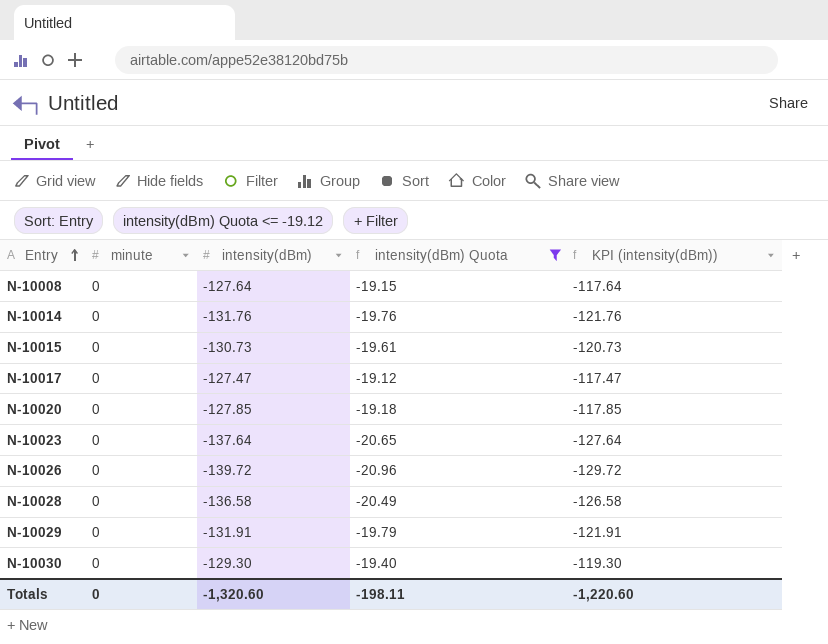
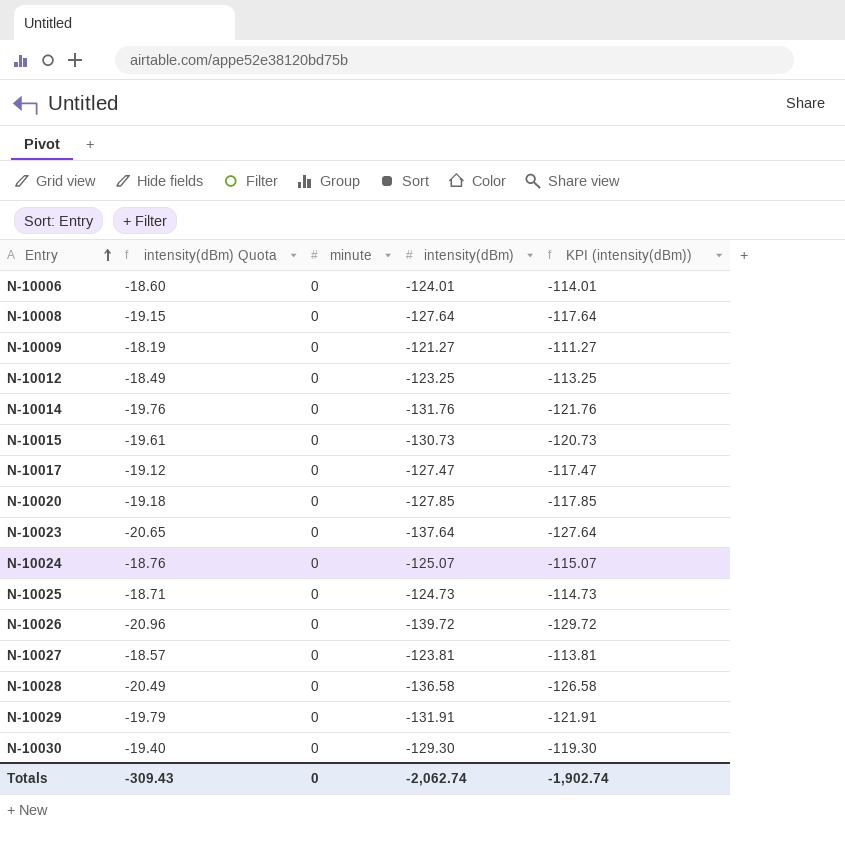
filter: intensity(dBm) Quota <= -19.12 -> none
column intensity(dBm) Quota | position: 4 -> 2
Totals | intensity(dBm) Quota: -198.11 -> -309.43
Totals | intensity(dBm): -1,320.60 -> -2,062.74
Totals | KPI (intensity(dBm)): -1,220.60 -> -1,902.74

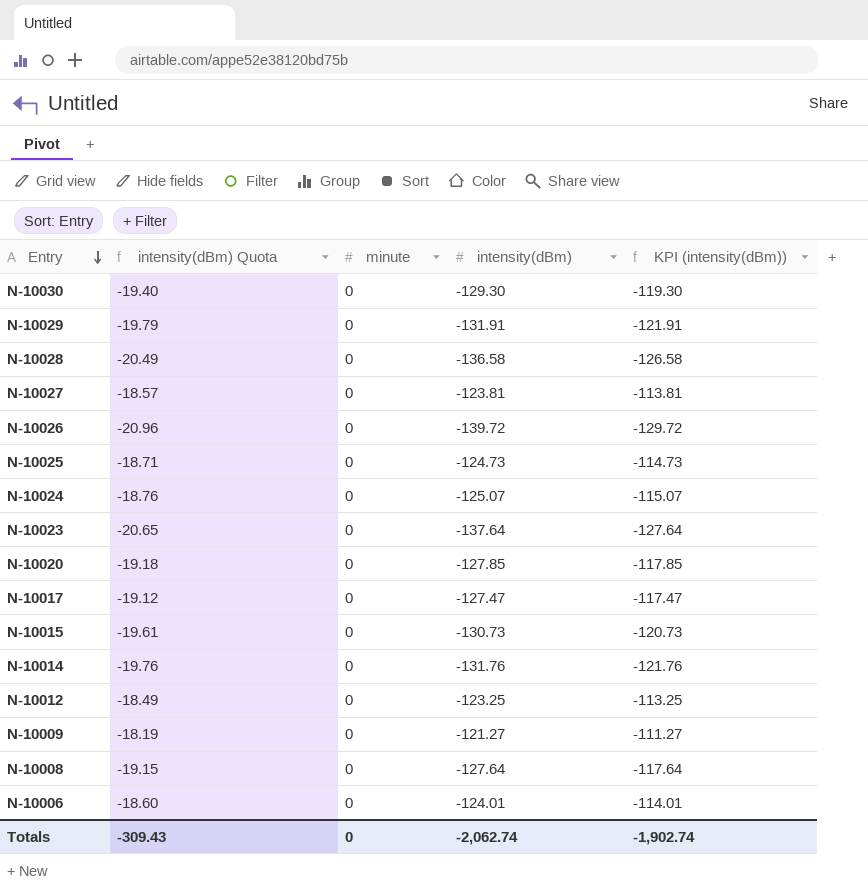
row order: Entry ascending -> Entry descending

